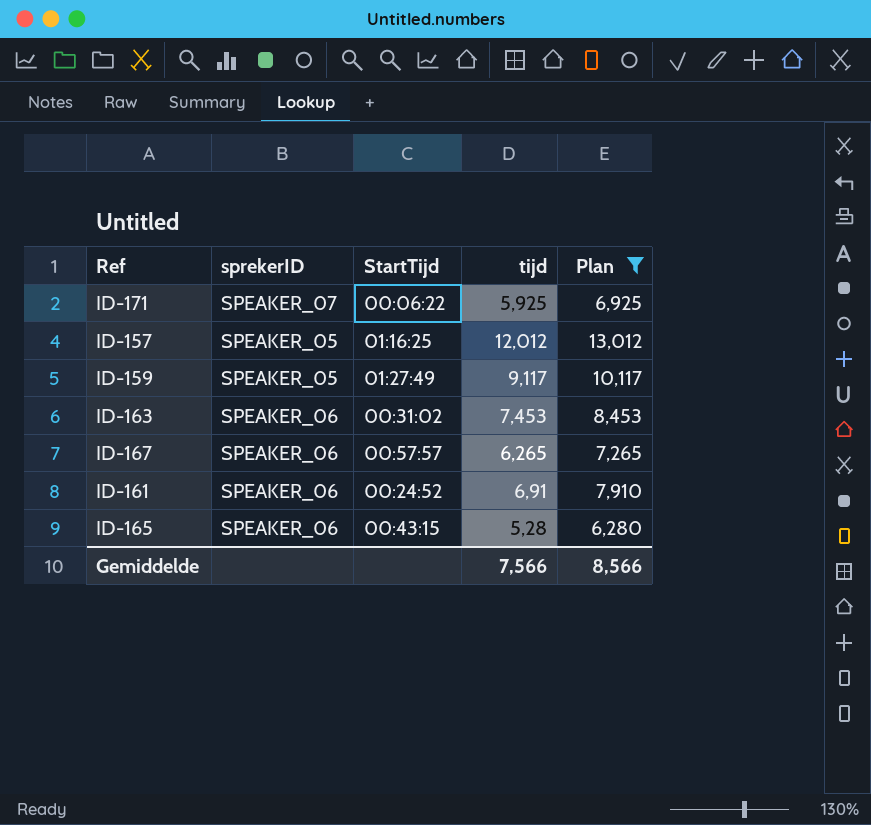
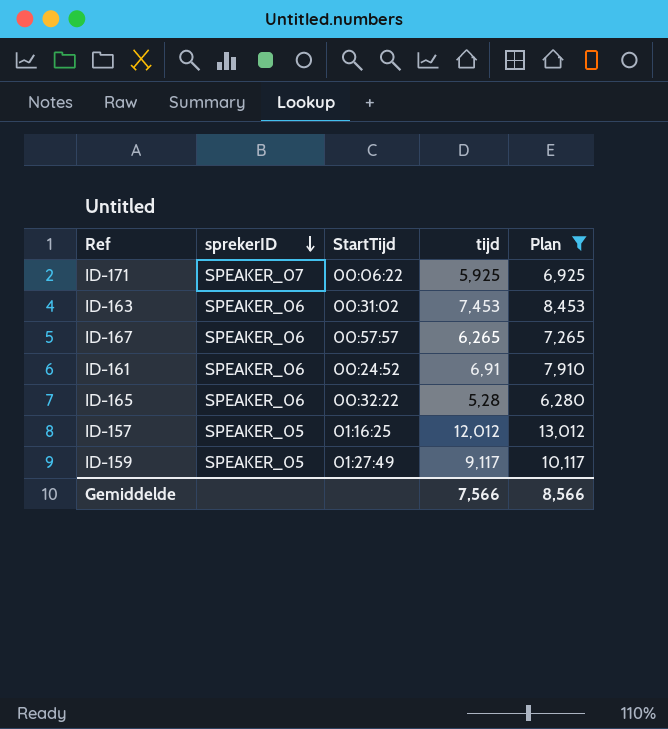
row order: none -> sprekerID descending
ID-165 | StartTijd: 00:43:15 -> 00:32:22

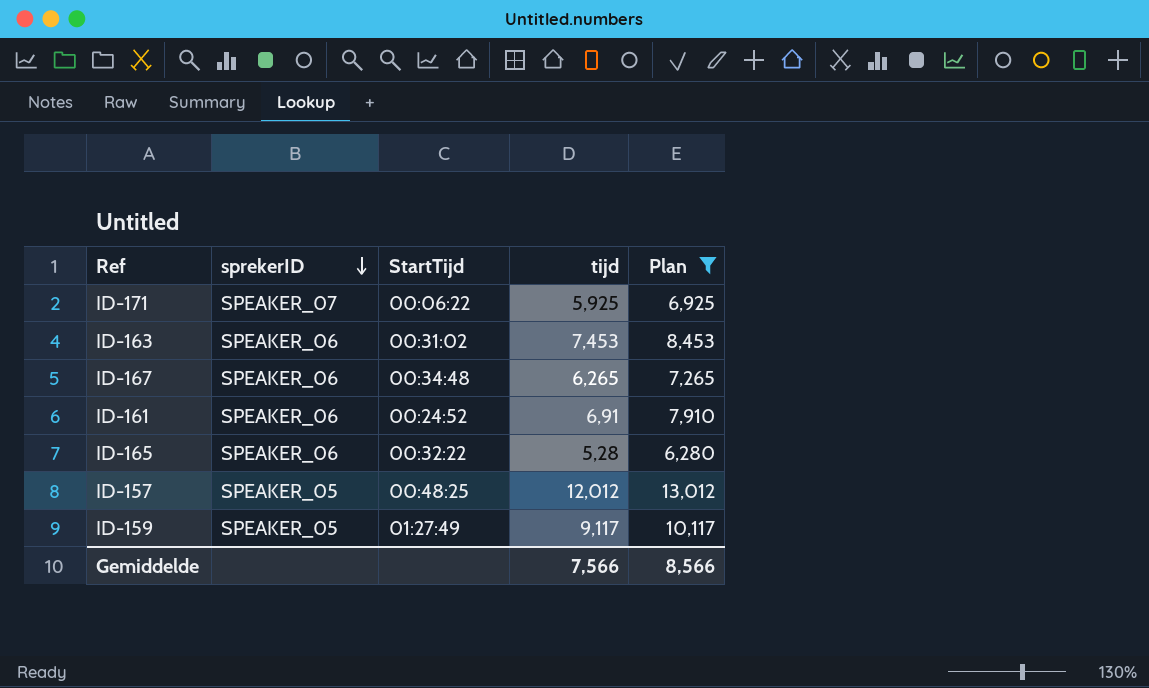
ID-167 | StartTijd: 00:57:57 -> 00:34:48
ID-157 | StartTijd: 01:16:25 -> 00:48:25

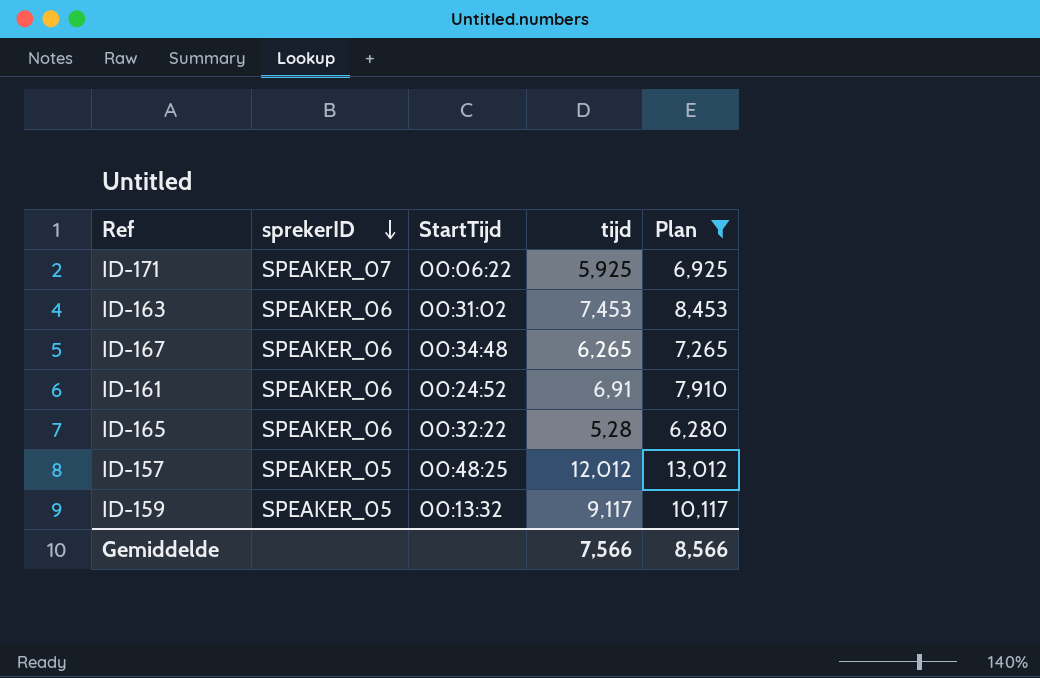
ID-159 | StartTijd: 01:27:49 -> 00:13:32

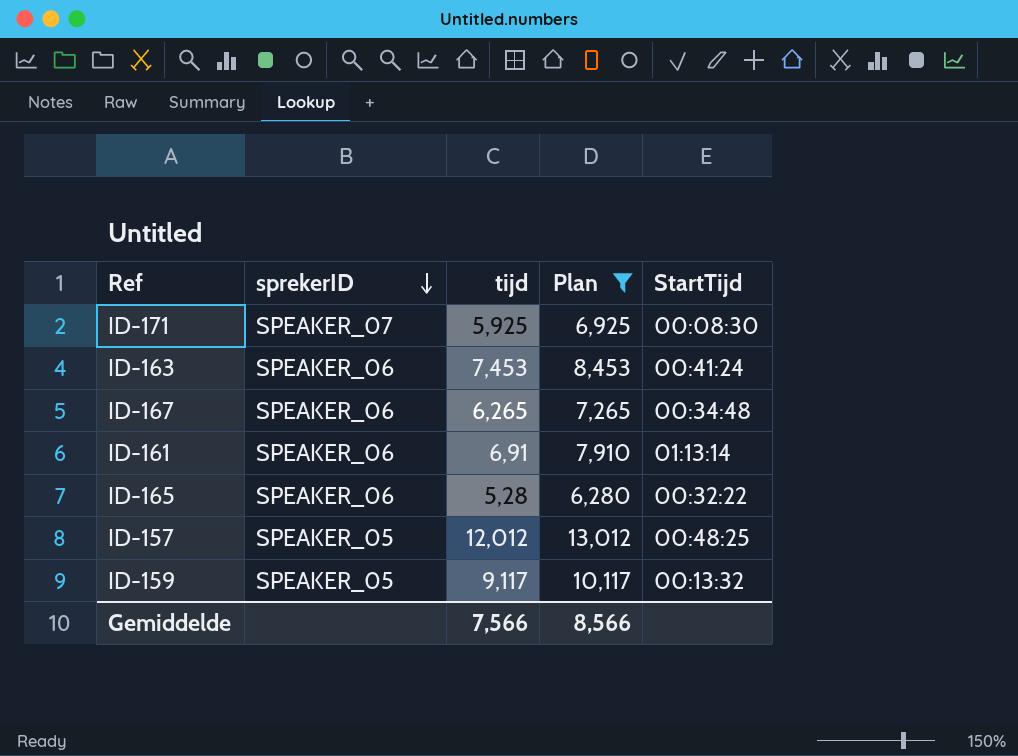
column StartTijd | position: 3 -> 5
ID-171 | StartTijd: 00:06:22 -> 00:08:30
ID-163 | StartTijd: 00:31:02 -> 00:41:24
ID-161 | StartTijd: 00:24:52 -> 01:13:14

